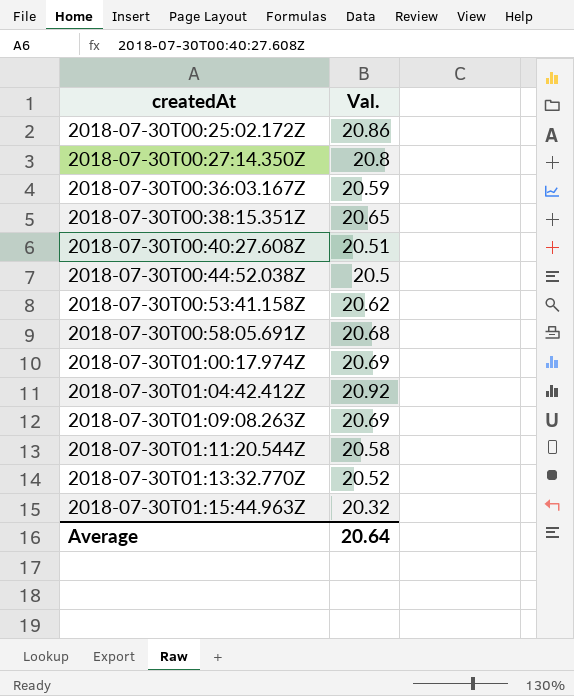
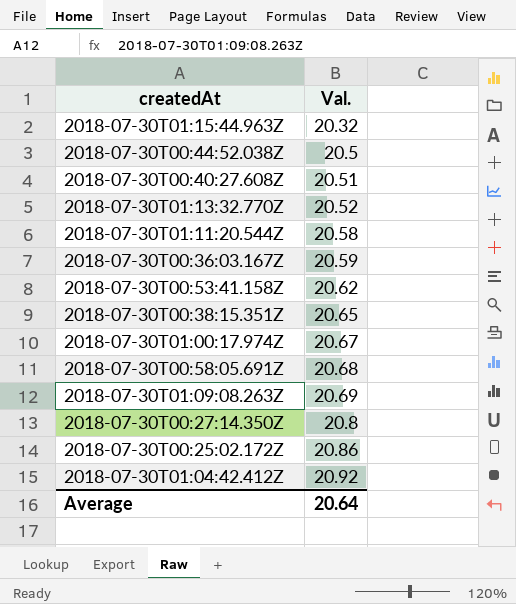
row order: createdAt ascending -> Val. ascending
2018-07-30T01:00:17.974Z | Val.: 20.69 -> 20.67

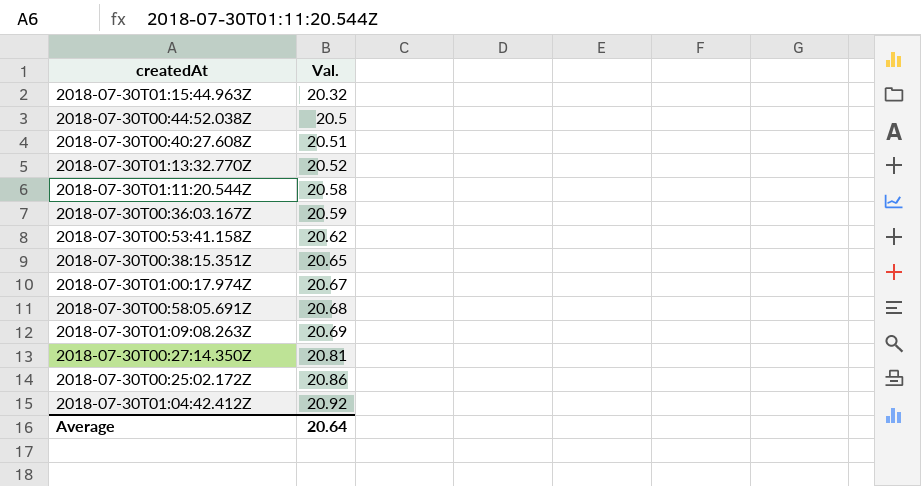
2018-07-30T00:27:14.350Z | Val.: 20.8 -> 20.81

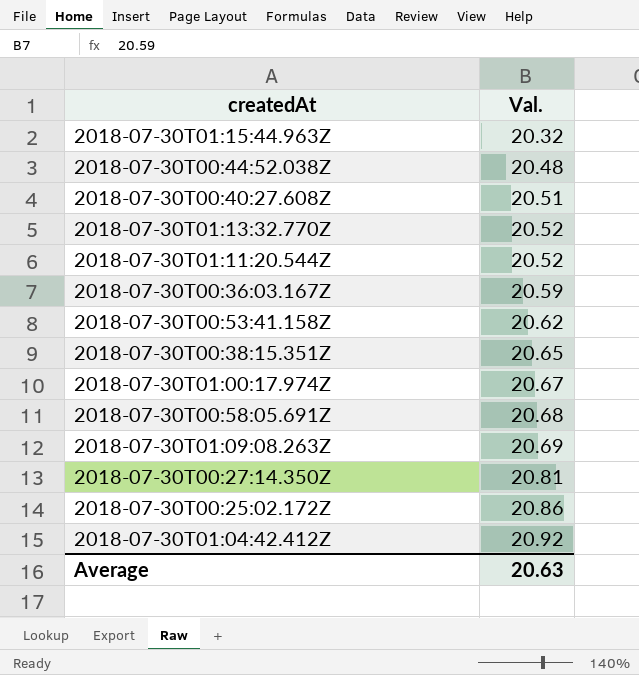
2018-07-30T00:44:52.038Z | Val.: 20.5 -> 20.48
2018-07-30T01:11:20.544Z | Val.: 20.58 -> 20.52
Average | Val.: 20.64 -> 20.63

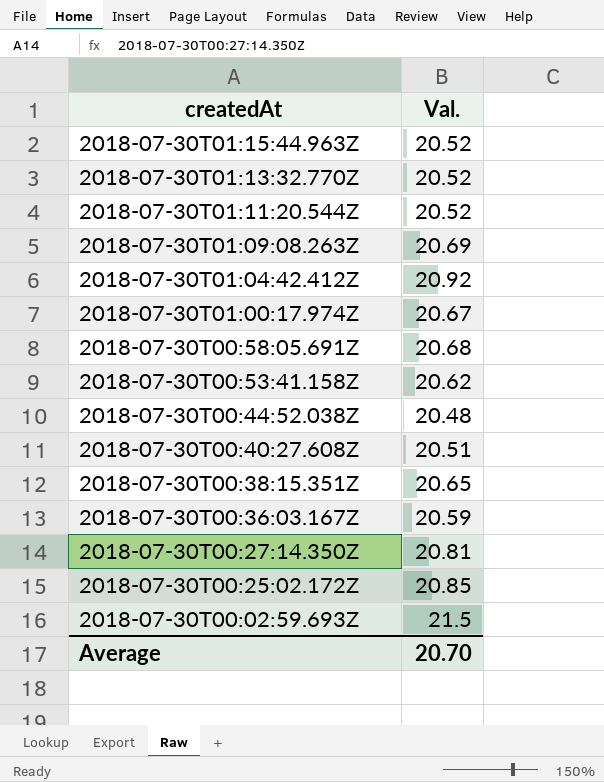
row order: Val. ascending -> createdAt descending
2018-07-30T01:15:44.963Z | Val.: 20.32 -> 20.52
2018-07-30T00:25:02.172Z | Val.: 20.86 -> 20.85
row 2018-07-30T00:02:59.693Z: none -> 21.5
Average | Val.: 20.63 -> 20.70

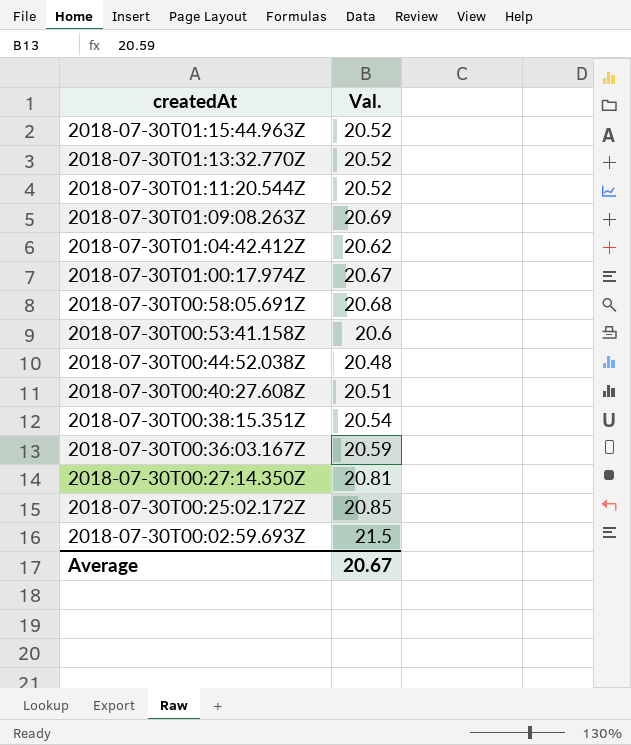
2018-07-30T01:04:42.412Z | Val.: 20.92 -> 20.62
2018-07-30T00:53:41.158Z | Val.: 20.62 -> 20.6
2018-07-30T00:38:15.351Z | Val.: 20.65 -> 20.54
Average | Val.: 20.70 -> 20.67

